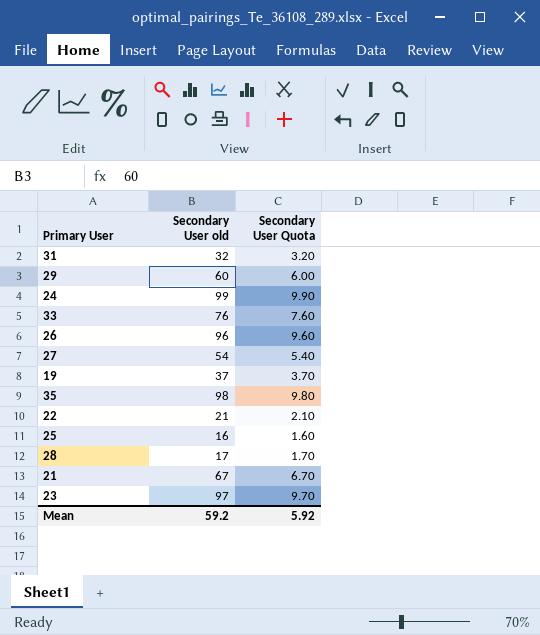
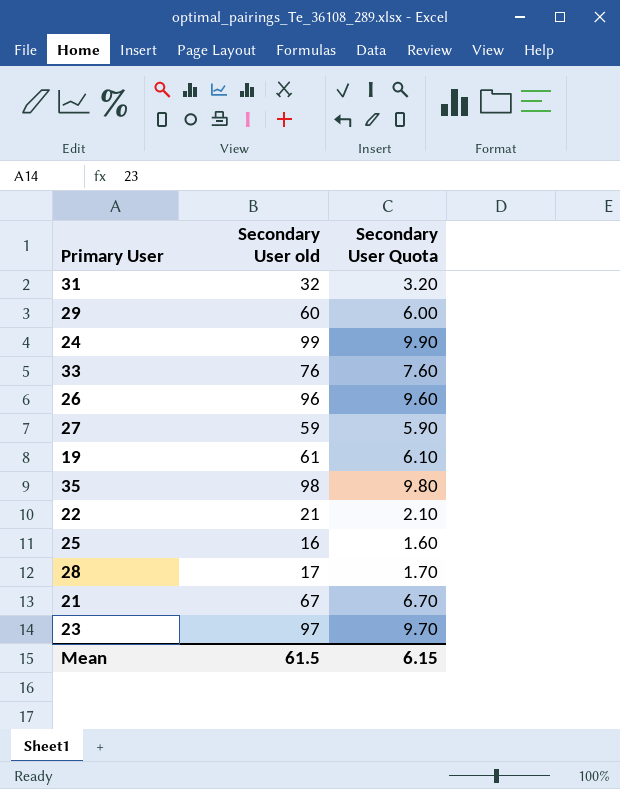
27 | Secondary User old: 54 -> 59
27 | Secondary User Quota: 5.40 -> 5.90
19 | Secondary User old: 37 -> 61
19 | Secondary User Quota: 3.70 -> 6.10
Mean | Secondary User old: 59.2 -> 61.5
Mean | Secondary User Quota: 5.92 -> 6.15

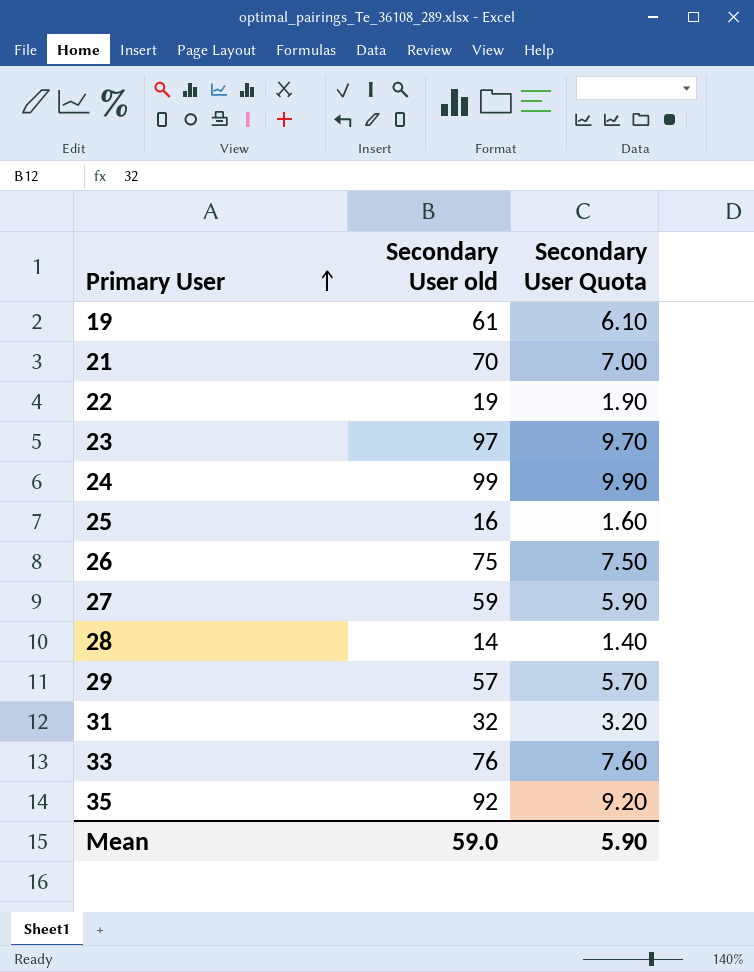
row order: none -> Primary User ascending
21 | Secondary User old: 67 -> 70
21 | Secondary User Quota: 6.70 -> 7.00
22 | Secondary User old: 21 -> 19
22 | Secondary User Quota: 2.10 -> 1.90
26 | Secondary User old: 96 -> 75
26 | Secondary User Quota: 9.60 -> 7.50
28 | Secondary User old: 17 -> 14
28 | Secondary User Quota: 1.70 -> 1.40
29 | Secondary User old: 60 -> 57
29 | Secondary User Quota: 6.00 -> 5.70
35 | Secondary User old: 98 -> 92
35 | Secondary User Quota: 9.80 -> 9.20
Mean | Secondary User old: 61.5 -> 59.0
Mean | Secondary User Quota: 6.15 -> 5.90

